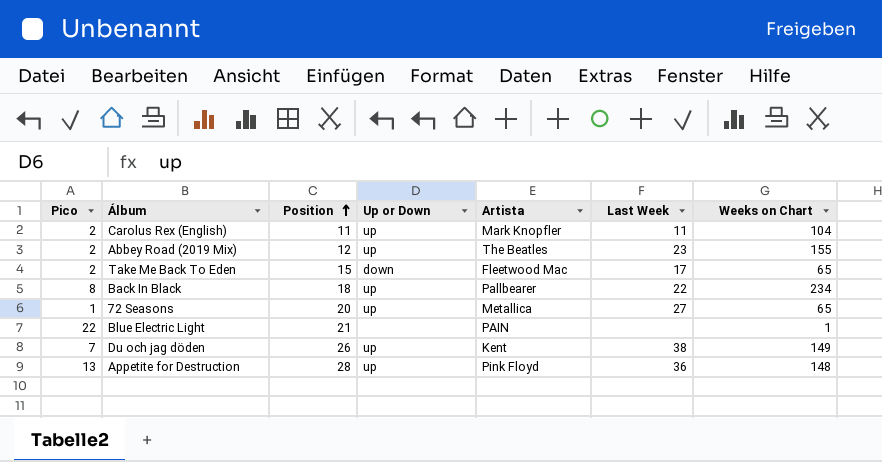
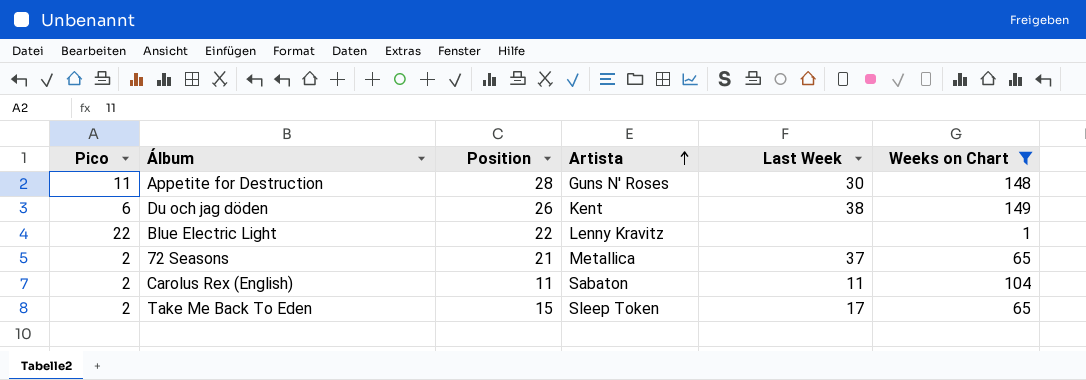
filter: none -> Weeks on Chart <= 149
row order: Position ascending -> Artista ascending
column Up or Down | position: 4 -> none
Appetite for Destruction | Pico: 13 -> 11
Appetite for Destruction | Artista: Pink Floyd -> Guns N' Roses
Appetite for Destruction | Last Week: 36 -> 30
Du och jag döden | Pico: 7 -> 6
Blue Electric Light | Position: 21 -> 22
Blue Electric Light | Artista: PAIN -> Lenny Kravitz
72 Seasons | Pico: 1 -> 2
72 Seasons | Position: 20 -> 21
72 Seasons | Last Week: 27 -> 37
Carolus Rex (English) | Artista: Mark Knopfler -> Sabaton
Take Me Back To Eden | Artista: Fleetwood Mac -> Sleep Token

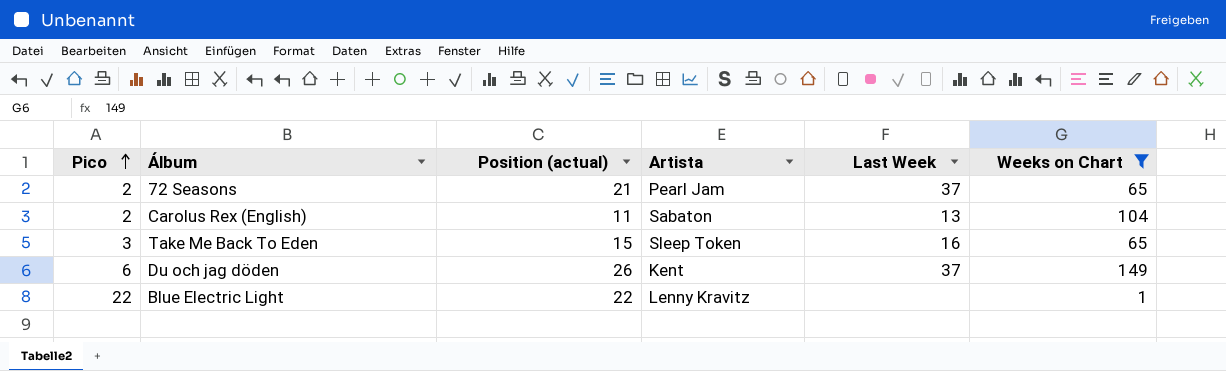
row order: Artista ascending -> Pico ascending
column name: Position -> Position (actual)
row Appetite for Destruction: 11 | 28 | Guns N' Roses | 30 | 148 -> none
72 Seasons | Artista: Metallica -> Pearl Jam
Carolus Rex (English) | Last Week: 11 -> 13
Take Me Back To Eden | Pico: 2 -> 3
Take Me Back To Eden | Last Week: 17 -> 16
Du och jag döden | Last Week: 38 -> 37

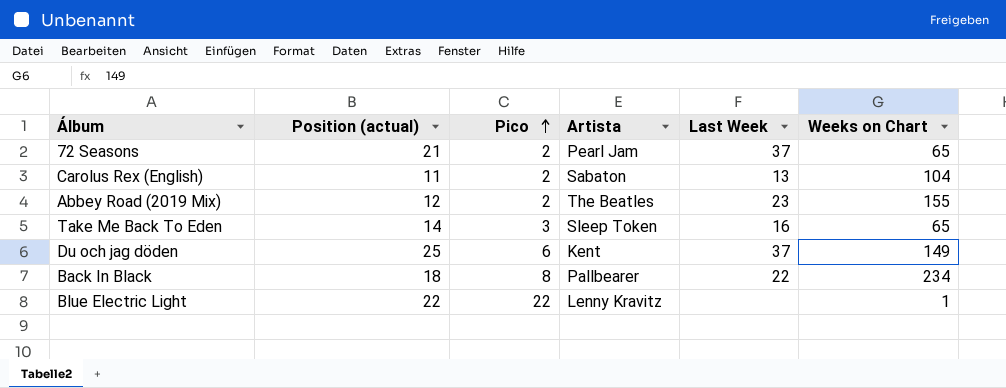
filter: Weeks on Chart <= 149 -> none
column Pico | position: 1 -> 3
Take Me Back To Eden | Position (actual): 15 -> 14
Du och jag döden | Position (actual): 26 -> 25

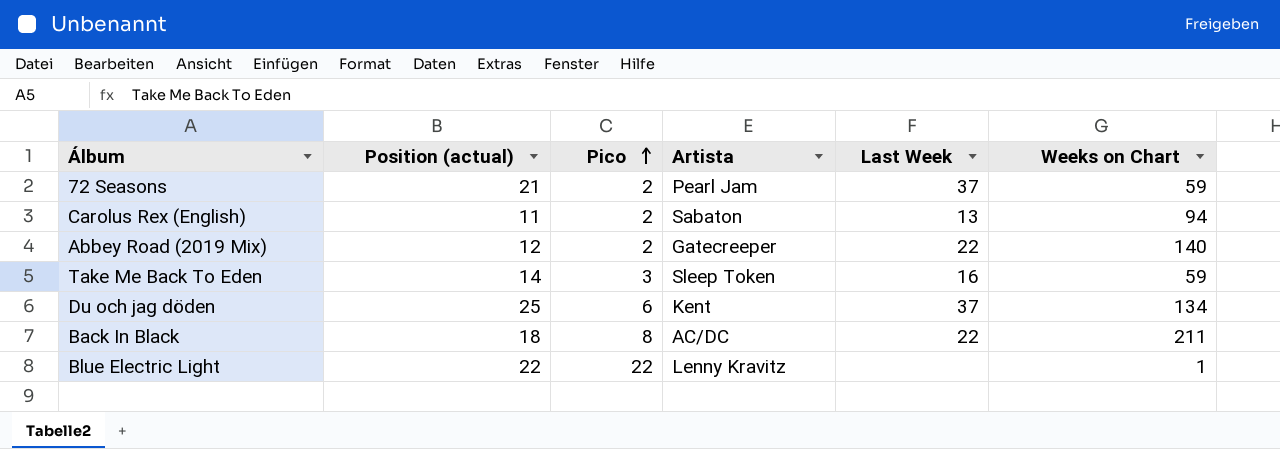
72 Seasons | Weeks on Chart: 65 -> 59
Carolus Rex (English) | Weeks on Chart: 104 -> 94
Abbey Road (2019 Mix) | Artista: The Beatles -> Gatecreeper
Abbey Road (2019 Mix) | Last Week: 23 -> 22
Abbey Road (2019 Mix) | Weeks on Chart: 155 -> 140
Take Me Back To Eden | Weeks on Chart: 65 -> 59
Du och jag döden | Weeks on Chart: 149 -> 134
Back In Black | Artista: Pallbearer -> AC/DC
Back In Black | Weeks on Chart: 234 -> 211

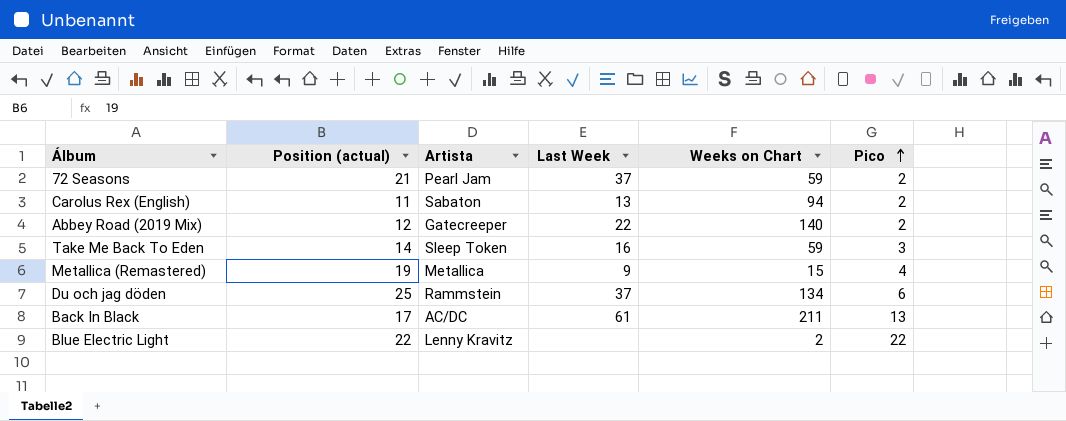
column Pico | position: 3 -> 6
row Metallica (Remastered): none -> 19 | Metallica | 9 | 15 | 4
Du och jag döden | Artista: Kent -> Rammstein
Back In Black | Position (actual): 18 -> 17
Back In Black | Last Week: 22 -> 61
Back In Black | Pico: 8 -> 13
Blue Electric Light | Weeks on Chart: 1 -> 2

